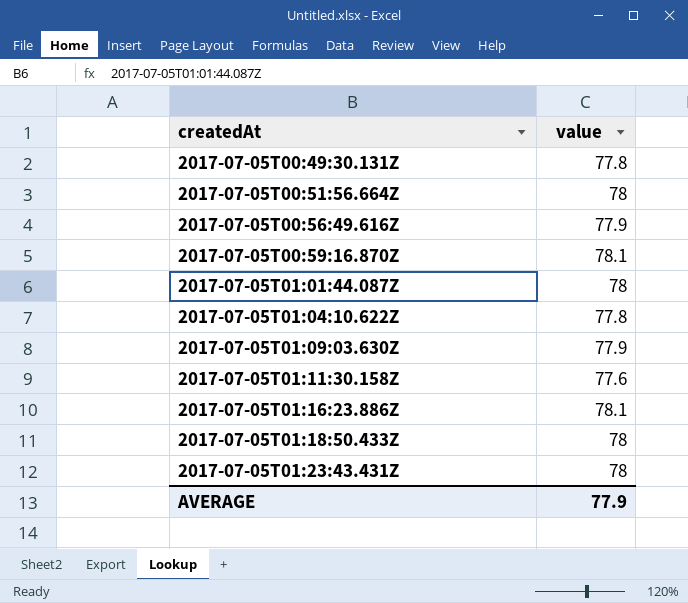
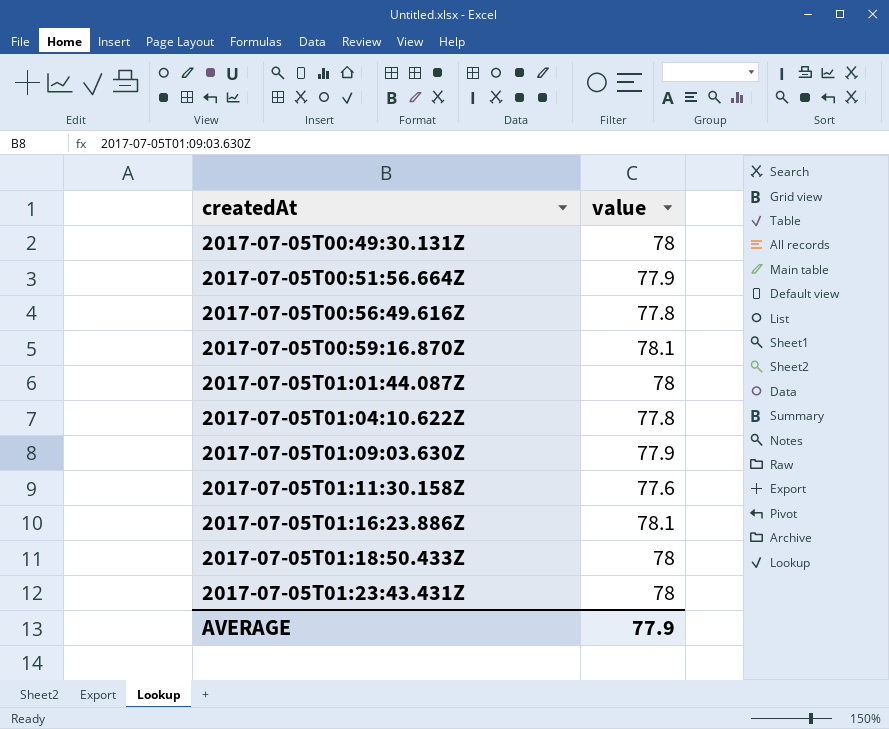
2017-07-05T00:49:30.131Z | value: 77.8 -> 78
2017-07-05T00:51:56.664Z | value: 78 -> 77.9
2017-07-05T00:56:49.616Z | value: 77.9 -> 77.8

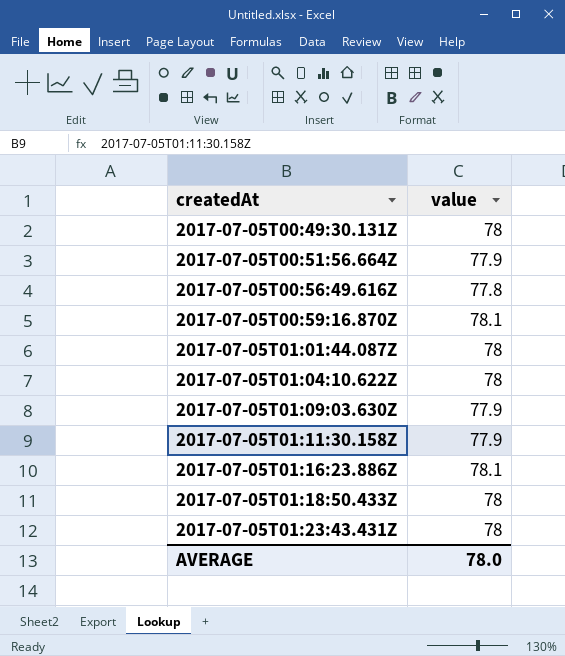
2017-07-05T01:04:10.622Z | value: 77.8 -> 78
2017-07-05T01:11:30.158Z | value: 77.6 -> 77.9
AVERAGE | value: 77.9 -> 78.0

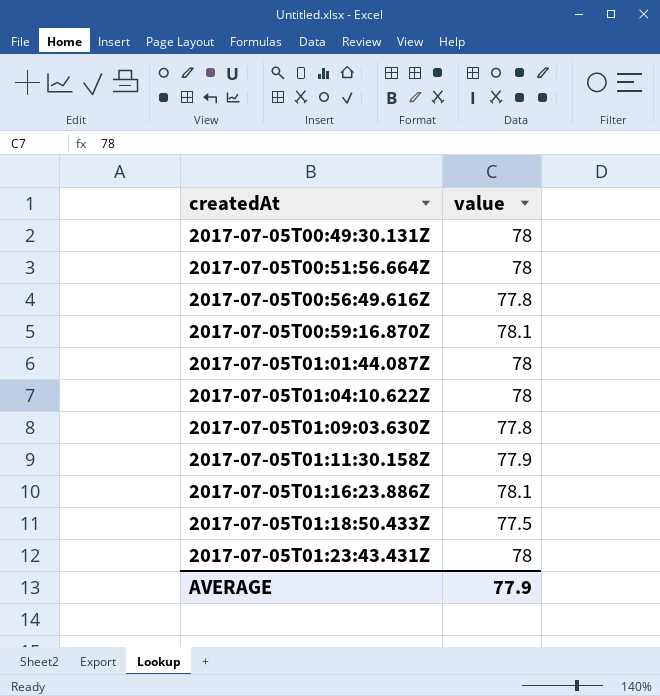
2017-07-05T00:51:56.664Z | value: 77.9 -> 78
2017-07-05T01:09:03.630Z | value: 77.9 -> 77.8
2017-07-05T01:18:50.433Z | value: 78 -> 77.5
AVERAGE | value: 78.0 -> 77.9

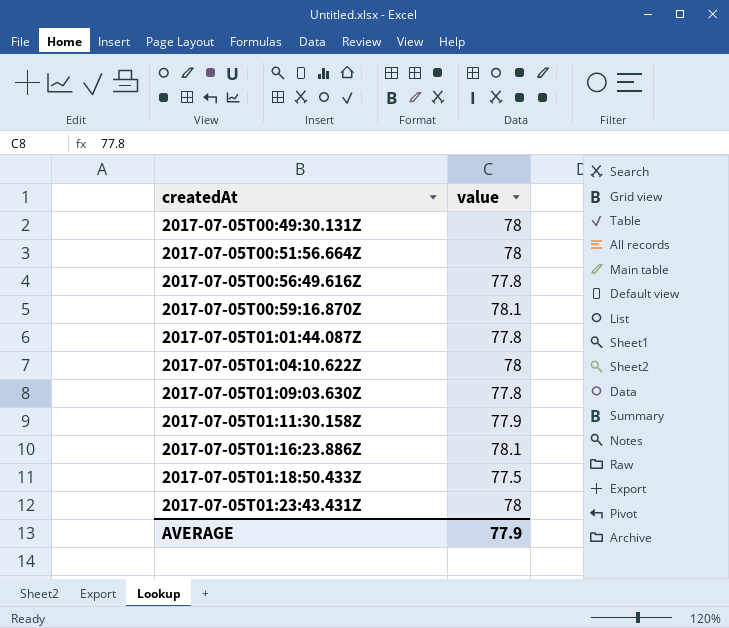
2017-07-05T01:01:44.087Z | value: 78 -> 77.8

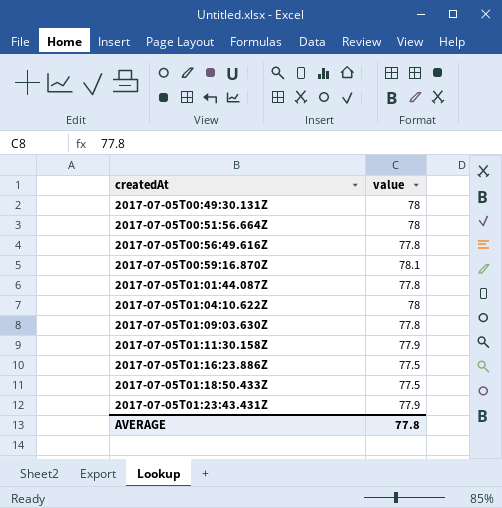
2017-07-05T01:16:23.886Z | value: 78.1 -> 77.5
2017-07-05T01:23:43.431Z | value: 78 -> 77.9
AVERAGE | value: 77.9 -> 77.8

